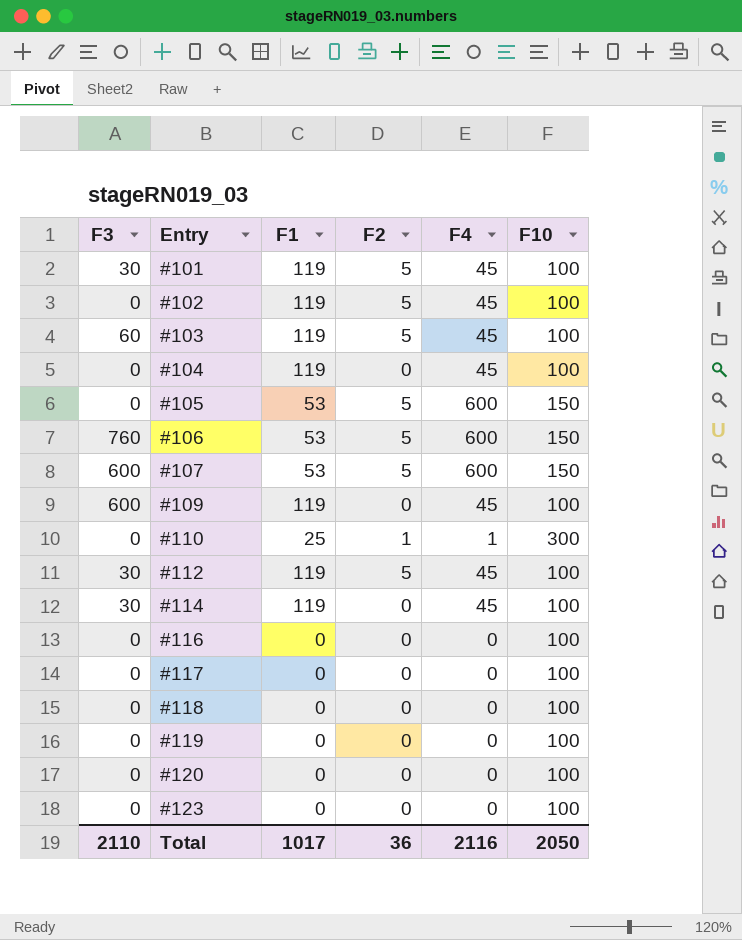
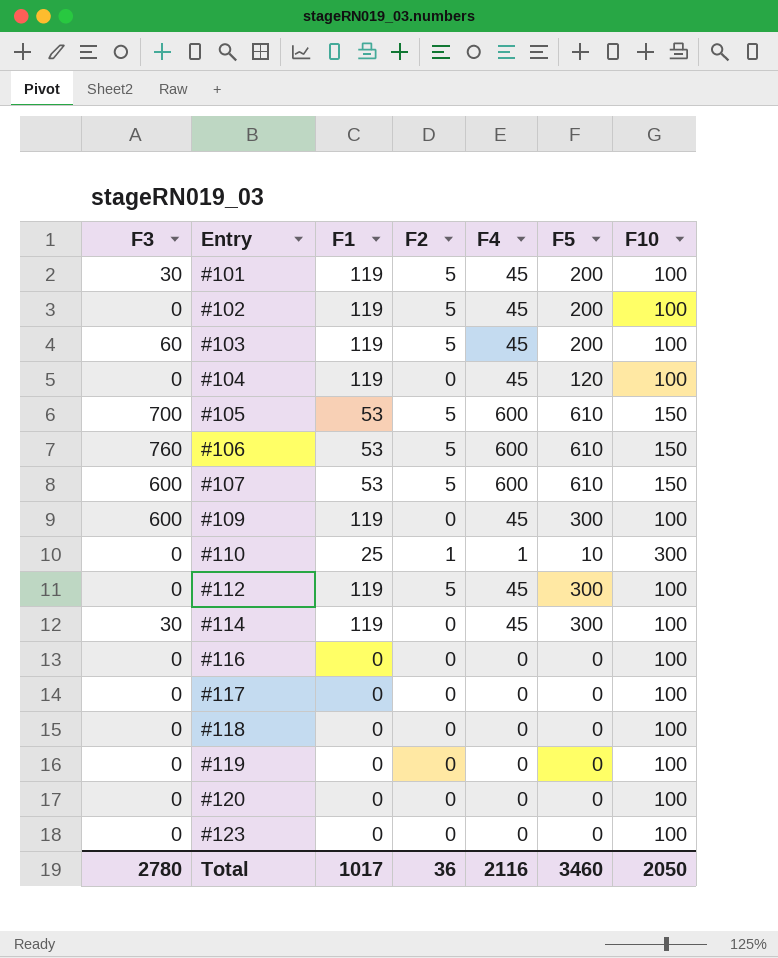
column F5 | position: none -> 6
#105 | F3: 0 -> 700
#112 | F3: 30 -> 0
Total | F3: 2110 -> 2780

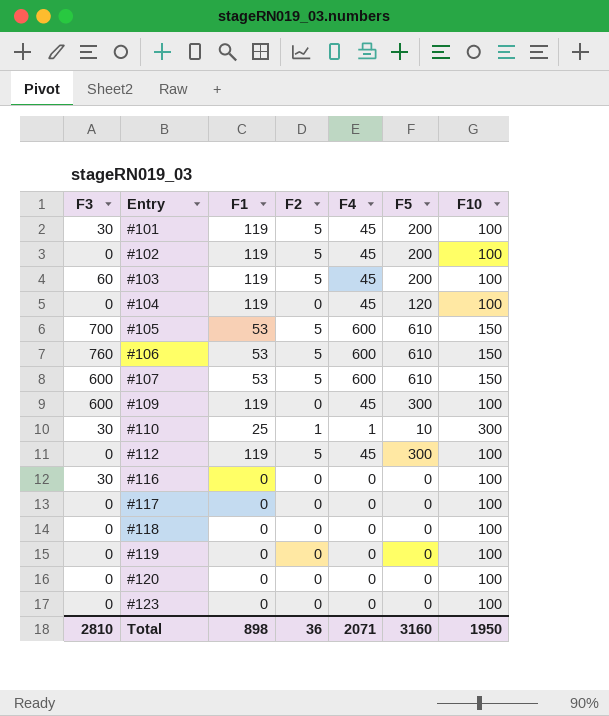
row #114: 30 | 119 | 0 | 45 | 300 | 100 -> none
#110 | F3: 0 -> 30
#116 | F3: 0 -> 30
Total | F3: 2780 -> 2810
Total | F1: 1017 -> 898
Total | F4: 2116 -> 2071
Total | F5: 3460 -> 3160
Total | F10: 2050 -> 1950

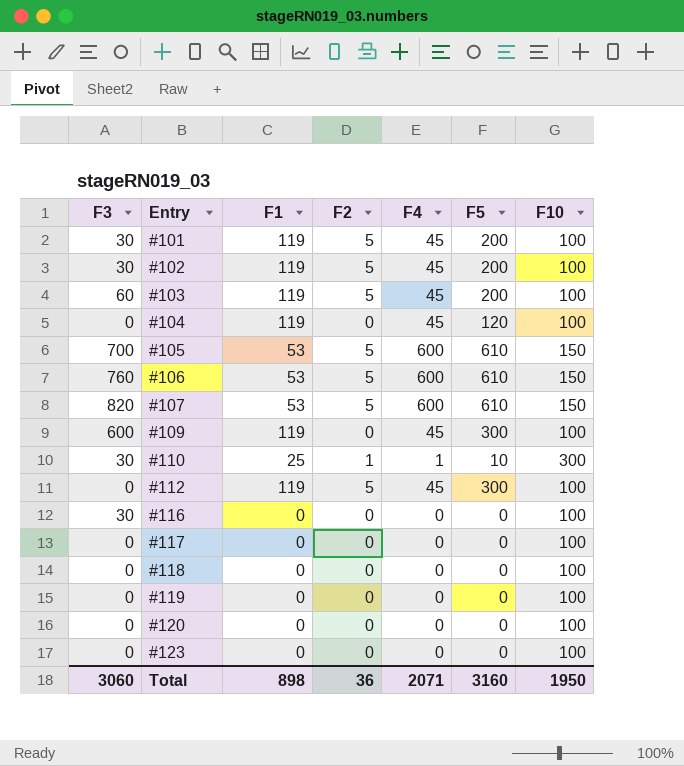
#102 | F3: 0 -> 30
#107 | F3: 600 -> 820
Total | F3: 2810 -> 3060

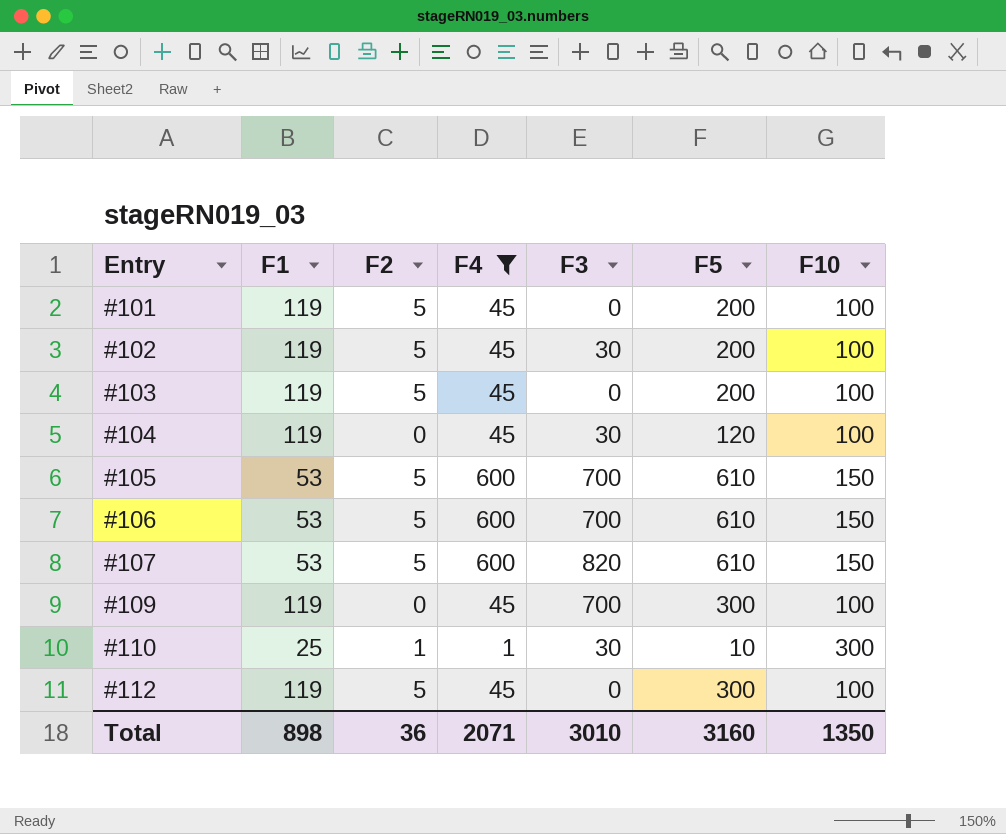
filter: none -> F4 != 0
column F3 | position: 1 -> 5
#101 | F3: 30 -> 0
#103 | F3: 60 -> 0
#104 | F3: 0 -> 30
#106 | F3: 760 -> 700
#109 | F3: 600 -> 700
Total | F3: 3060 -> 3010
Total | F10: 1950 -> 1350

